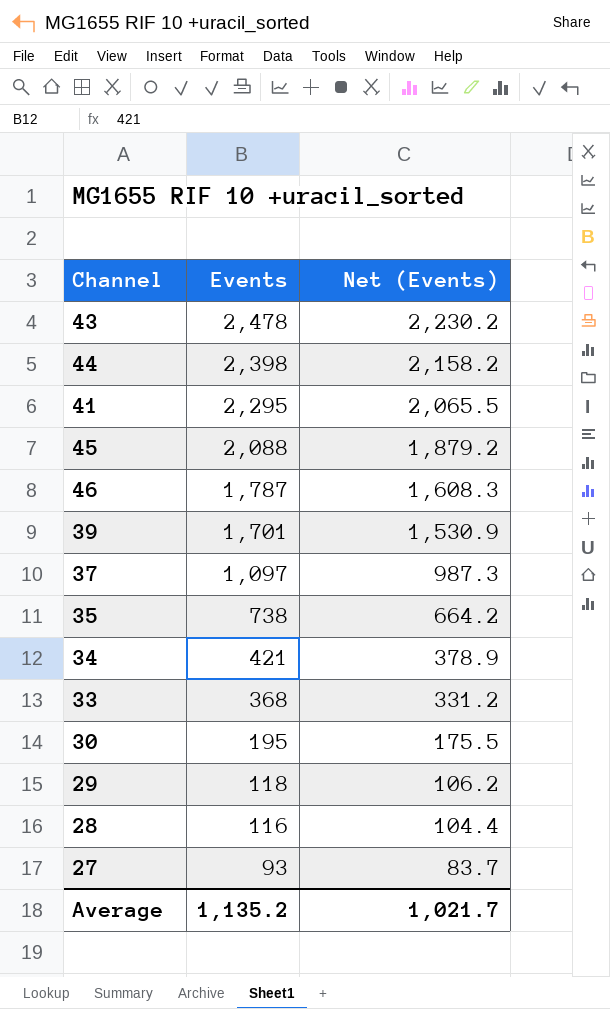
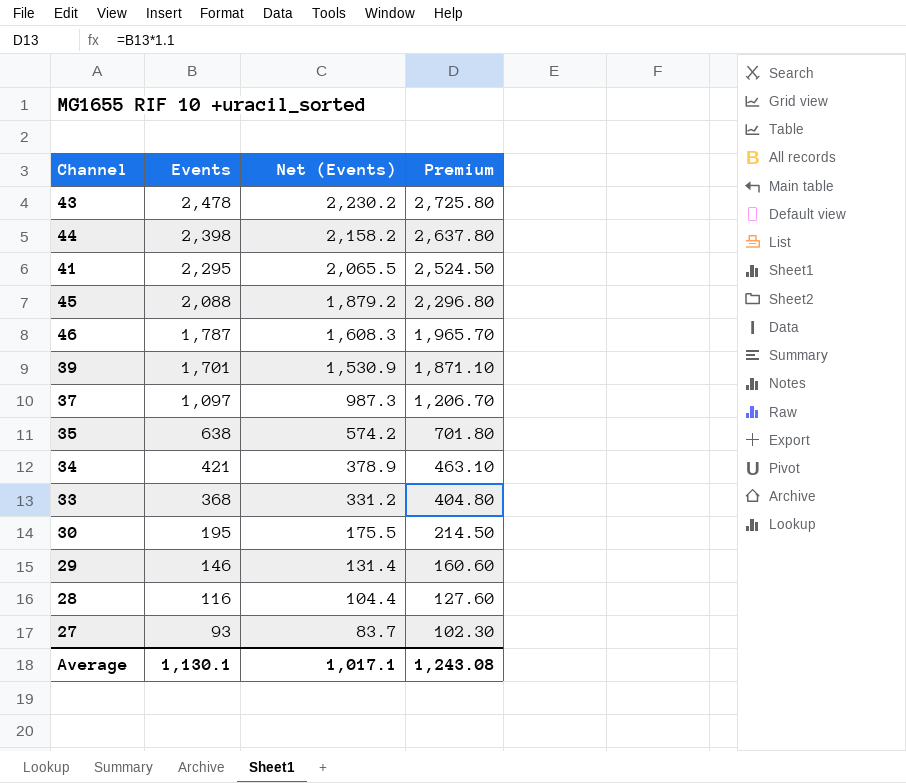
column Premium | formula: none -> [Events] * 1.1
35 | Events: 738 -> 638
35 | Net (Events): 664.2 -> 574.2
29 | Events: 118 -> 146
29 | Net (Events): 106.2 -> 131.4
Average | Events: 1,135.2 -> 1,130.1
Average | Net (Events): 1,021.7 -> 1,017.1

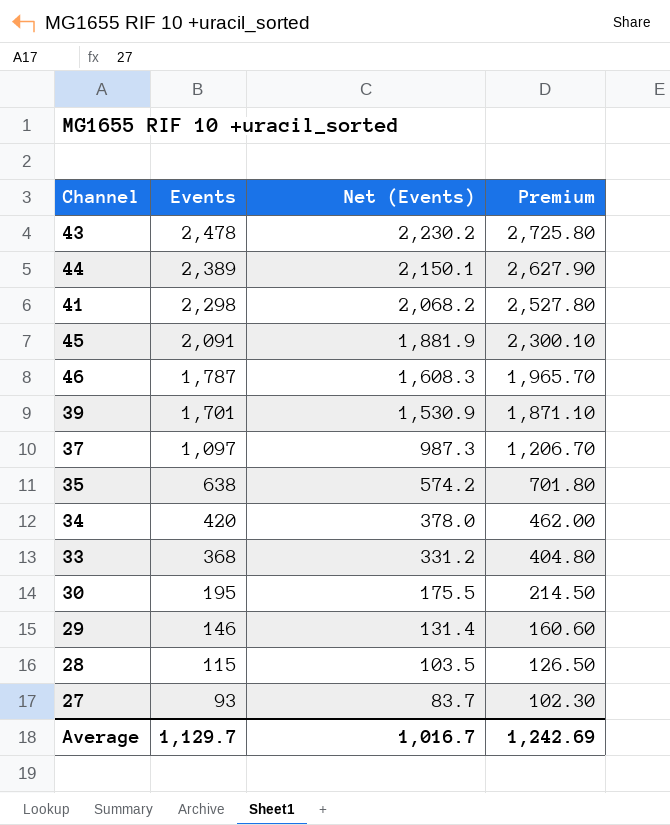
44 | Events: 2,398 -> 2,389
44 | Net (Events): 2,158.2 -> 2,150.1
44 | Premium: 2,637.80 -> 2,627.90
41 | Events: 2,295 -> 2,298
41 | Net (Events): 2,065.5 -> 2,068.2
41 | Premium: 2,524.50 -> 2,527.80
45 | Events: 2,088 -> 2,091
45 | Net (Events): 1,879.2 -> 1,881.9
45 | Premium: 2,296.80 -> 2,300.10
34 | Events: 421 -> 420
34 | Net (Events): 378.9 -> 378.0
34 | Premium: 463.10 -> 462.00
28 | Events: 116 -> 115
28 | Net (Events): 104.4 -> 103.5
28 | Premium: 127.60 -> 126.50
Average | Events: 1,130.1 -> 1,129.7
Average | Net (Events): 1,017.1 -> 1,016.7
Average | Premium: 1,243.08 -> 1,242.69

